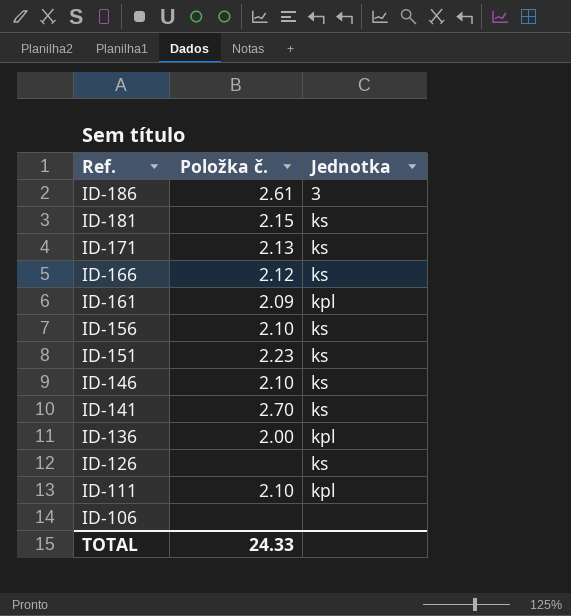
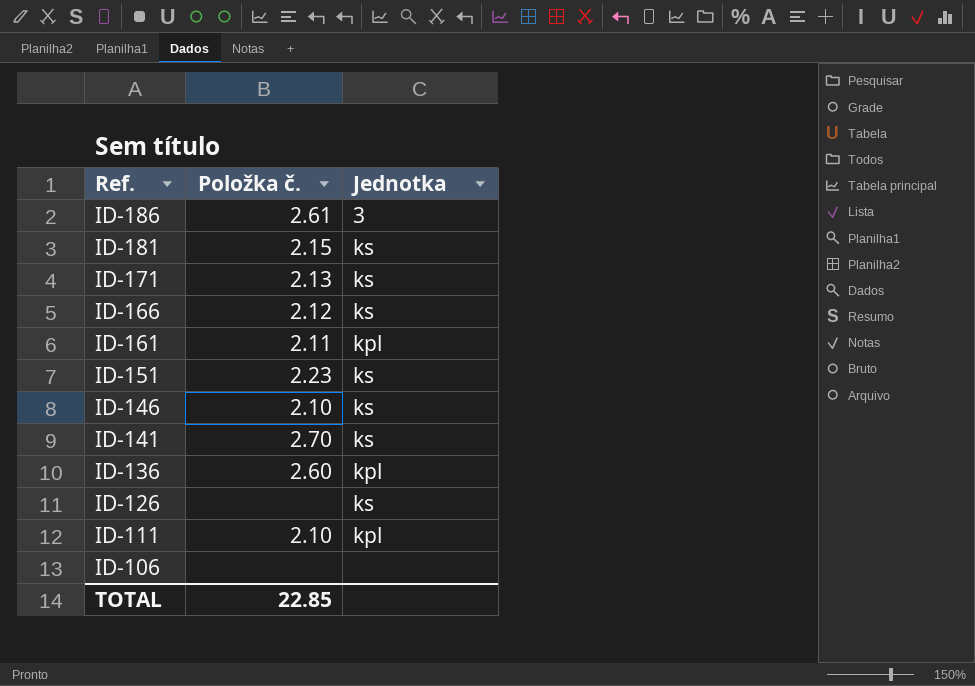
row ID-156: 2.10 | ks -> none
ID-161 | Položka č.: 2.09 -> 2.11
ID-136 | Položka č.: 2.00 -> 2.60
TOTAL | Položka č.: 24.33 -> 22.85

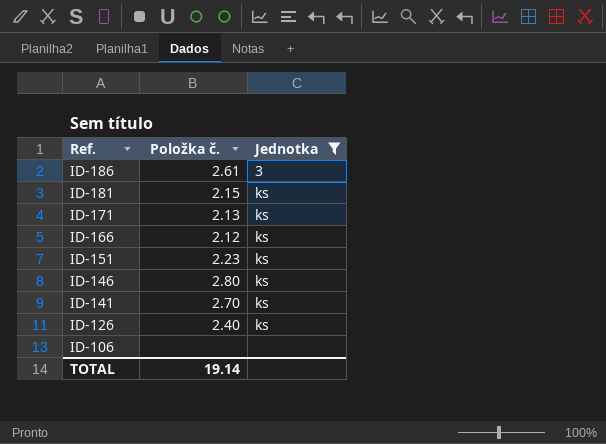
filter: none -> Jednotka != kpl
ID-146 | Položka č.: 2.10 -> 2.80
ID-126 | Položka č.: none -> 2.40
TOTAL | Položka č.: 22.85 -> 19.14

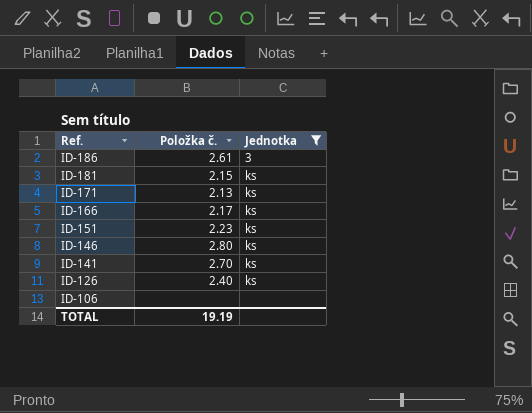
ID-166 | Položka č.: 2.12 -> 2.17
TOTAL | Položka č.: 19.14 -> 19.19

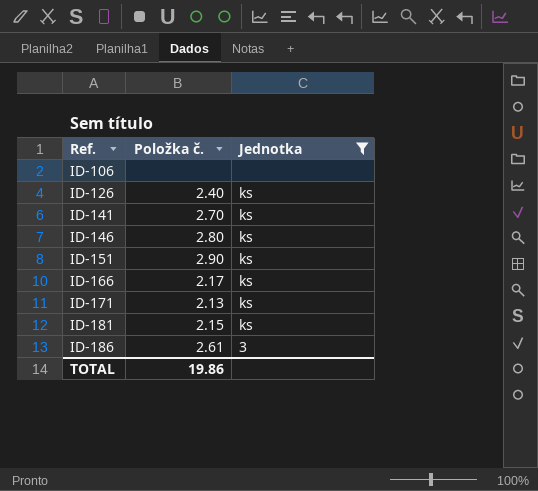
row order: Ref. descending -> Ref. ascending
ID-151 | Položka č.: 2.23 -> 2.90
TOTAL | Položka č.: 19.19 -> 19.86

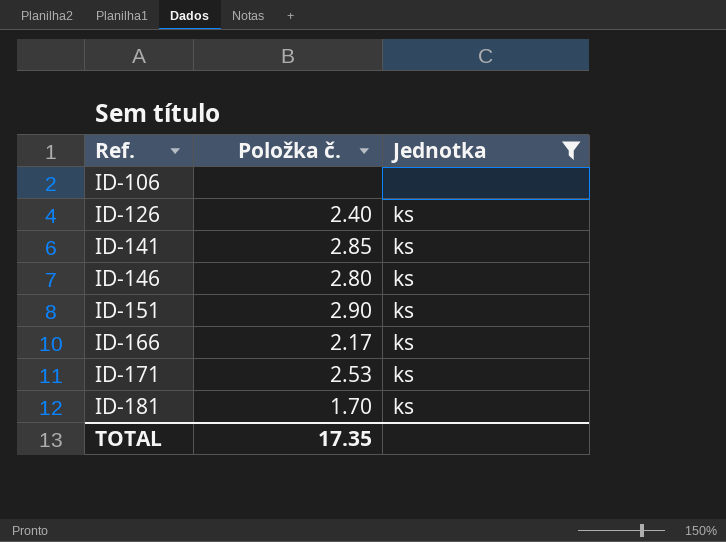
row ID-186: 2.61 | 3 -> none
ID-141 | Položka č.: 2.70 -> 2.85
ID-171 | Položka č.: 2.13 -> 2.53
ID-181 | Položka č.: 2.15 -> 1.70
TOTAL | Položka č.: 19.86 -> 17.35

